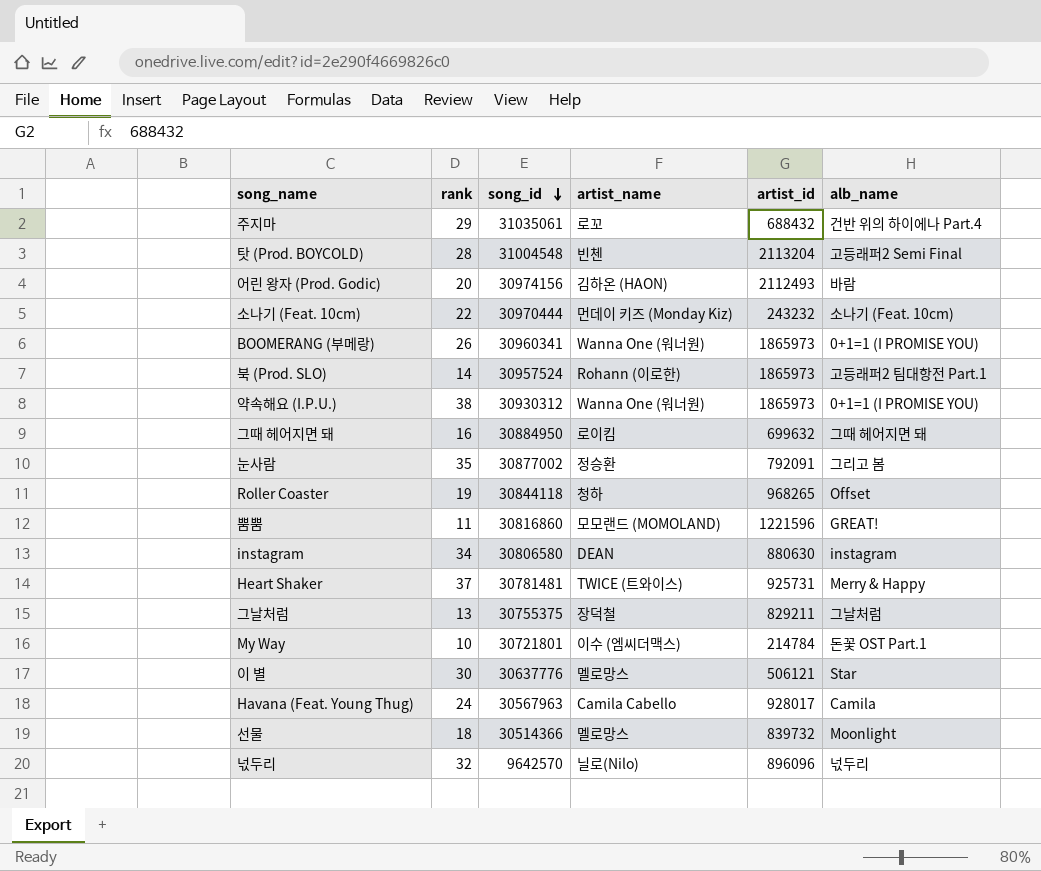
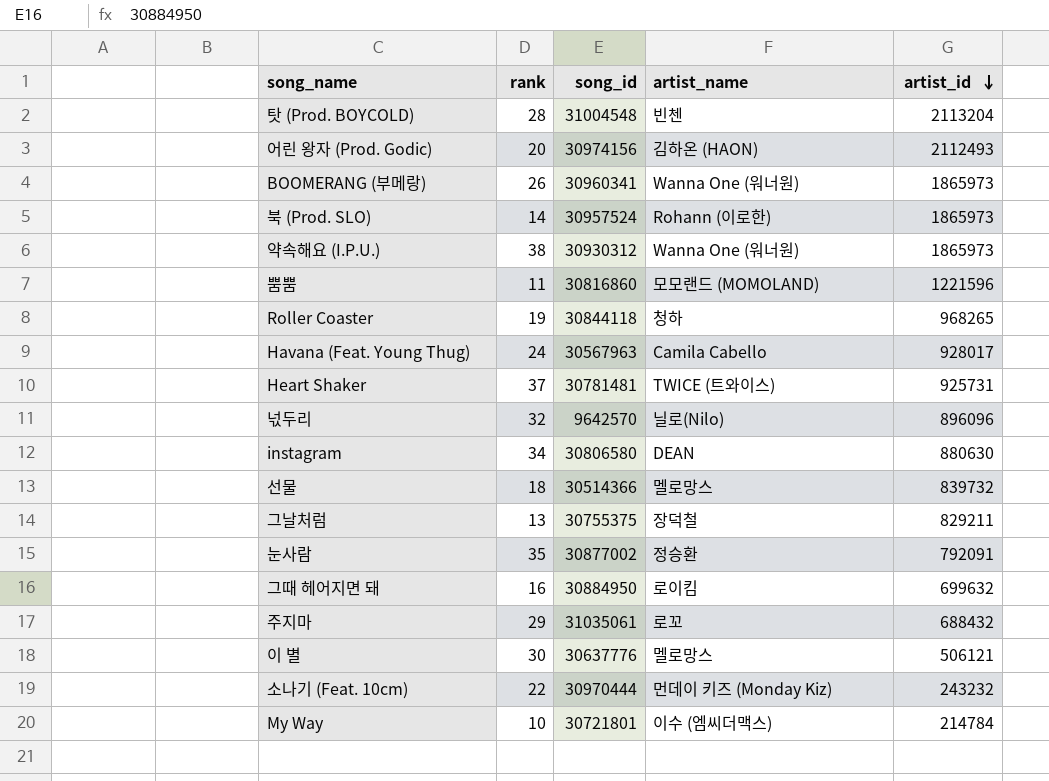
row order: song_id descending -> artist_id descending
column alb_name | position: 6 -> none

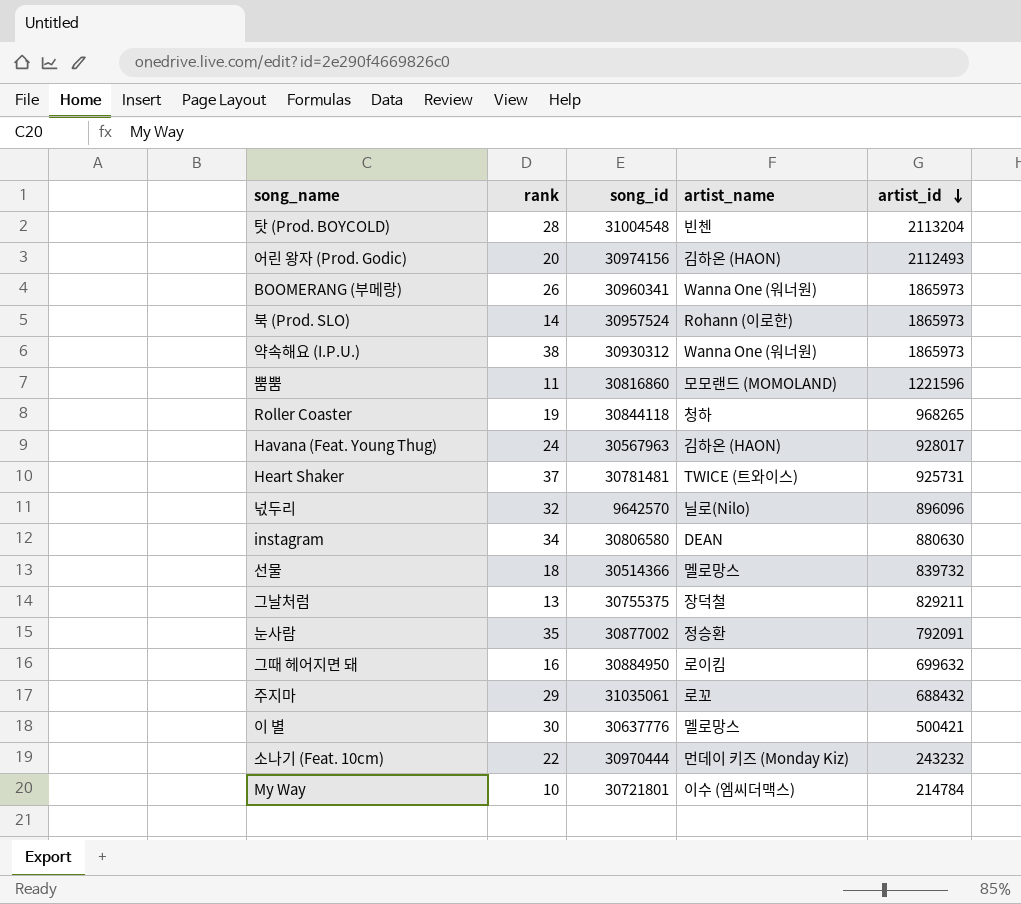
Havana (Feat. Young Thug) | artist_name: Camila Cabello -> 김하온 (HAON)
이 별 | artist_id: 506121 -> 500421

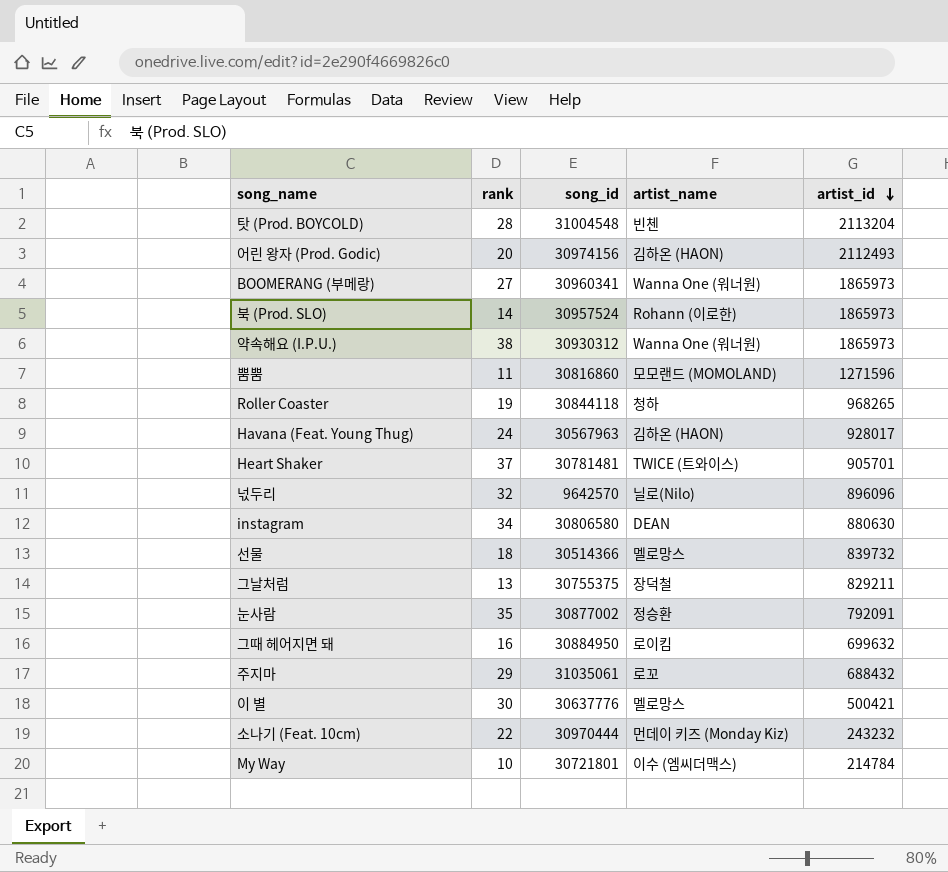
BOOMERANG (부메랑) | rank: 26 -> 27
뿜뿜 | artist_id: 1221596 -> 1271596
Heart Shaker | artist_id: 925731 -> 905701

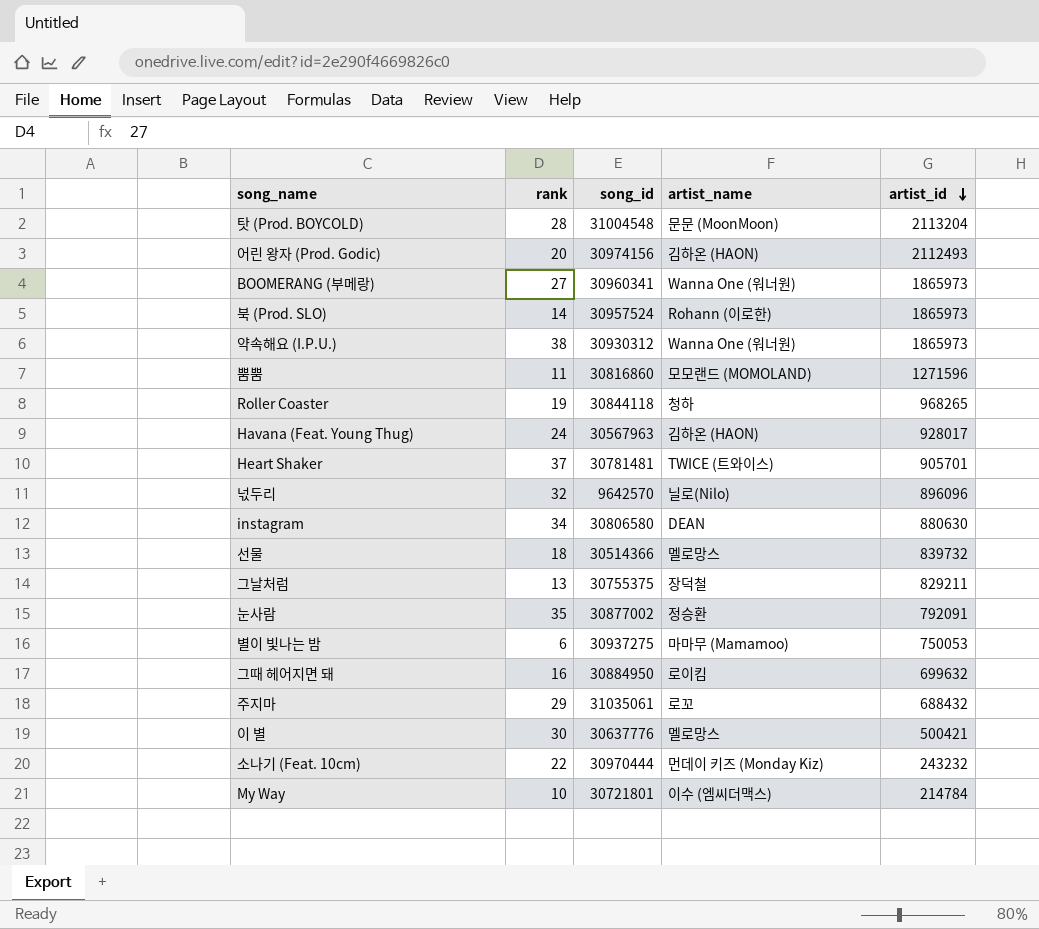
탓 (Prod. BOYCOLD) | artist_name: 빈첸 -> 문문 (MoonMoon)
row 별이 빛나는 밤: none -> 6 | 30937275 | 마마무 (Mamamoo) | 750053

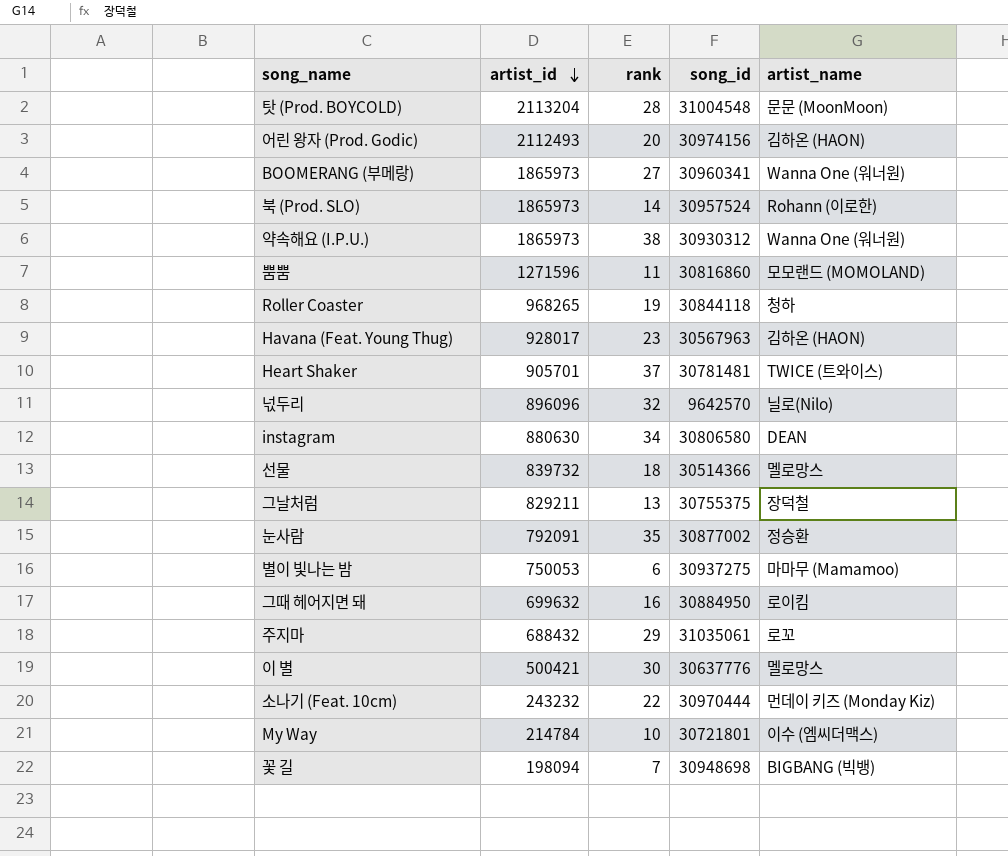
column artist_id | position: 5 -> 2
Havana (Feat. Young Thug) | rank: 24 -> 23
row 꽃 길: none -> 198094 | 7 | 30948698 | BIGBANG (빅뱅)

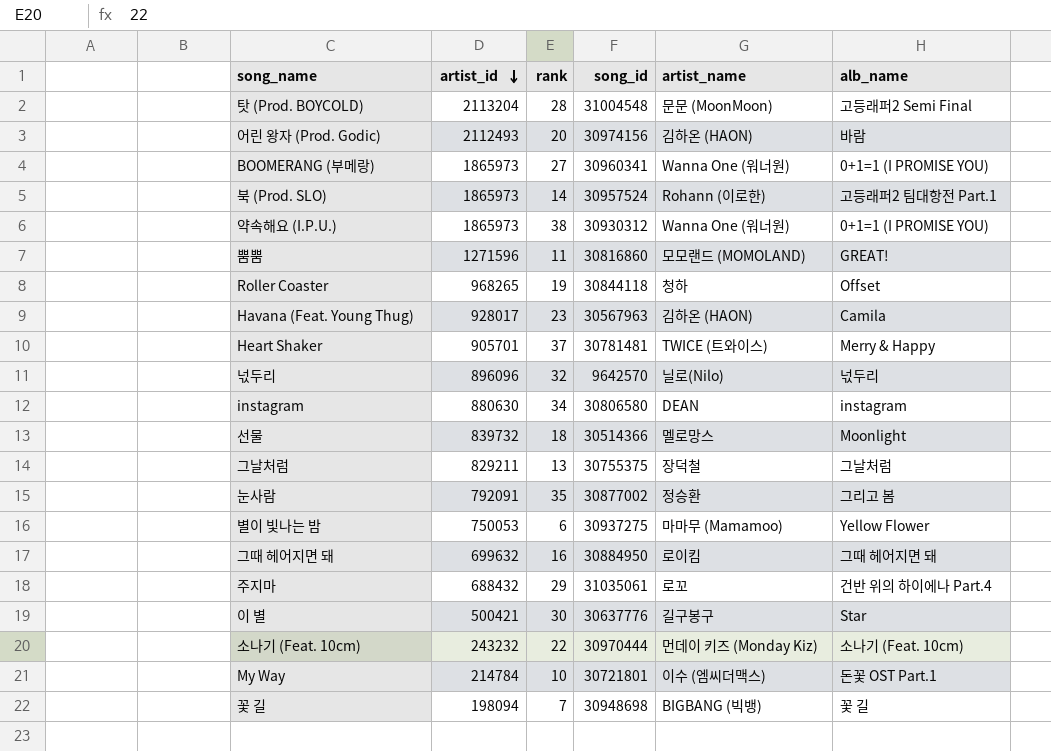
column alb_name | position: none -> 6
이 별 | artist_name: 멜로망스 -> 길구봉구

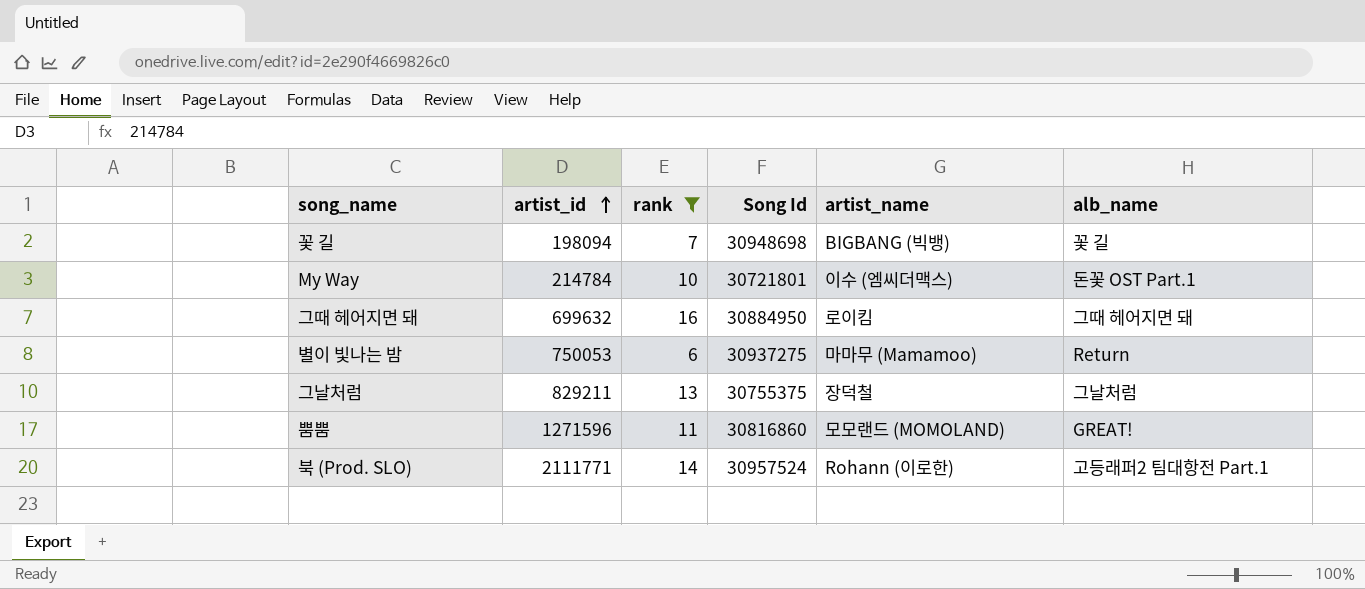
filter: none -> rank <= 16
row order: artist_id descending -> artist_id ascending
column name: song_id -> Song Id
별이 빛나는 밤 | alb_name: Yellow Flower -> Return
북 (Prod. SLO) | artist_id: 1865973 -> 2111771

